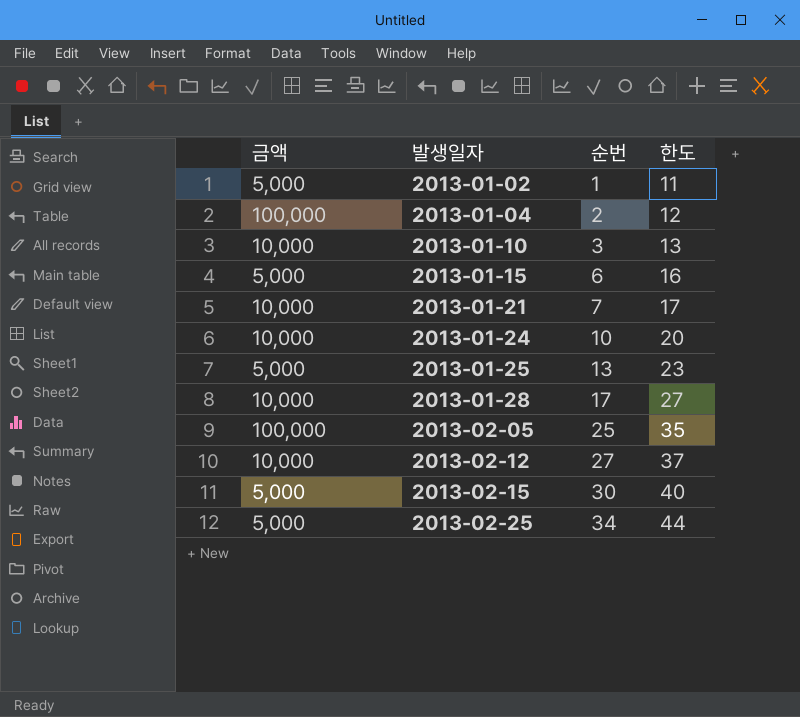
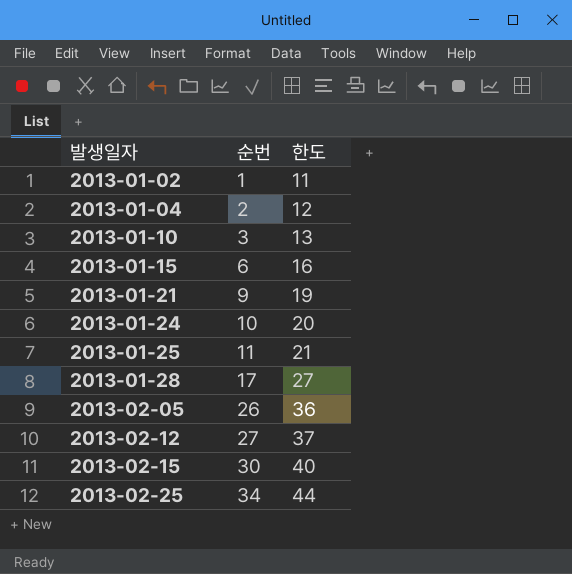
column 금액 | position: 1 -> none
2013-01-21 | 순번: 7 -> 9
2013-01-21 | 한도: 17 -> 19
2013-01-25 | 순번: 13 -> 11
2013-01-25 | 한도: 23 -> 21
2013-02-05 | 순번: 25 -> 26
2013-02-05 | 한도: 35 -> 36

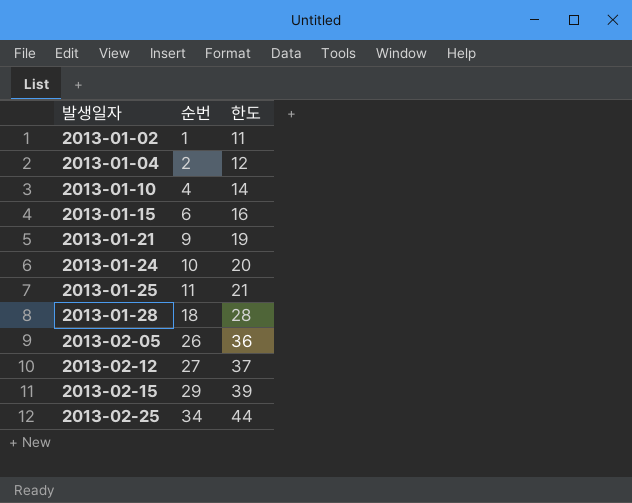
2013-01-10 | 순번: 3 -> 4
2013-01-10 | 한도: 13 -> 14
2013-01-28 | 순번: 17 -> 18
2013-01-28 | 한도: 27 -> 28
2013-02-15 | 순번: 30 -> 29
2013-02-15 | 한도: 40 -> 39

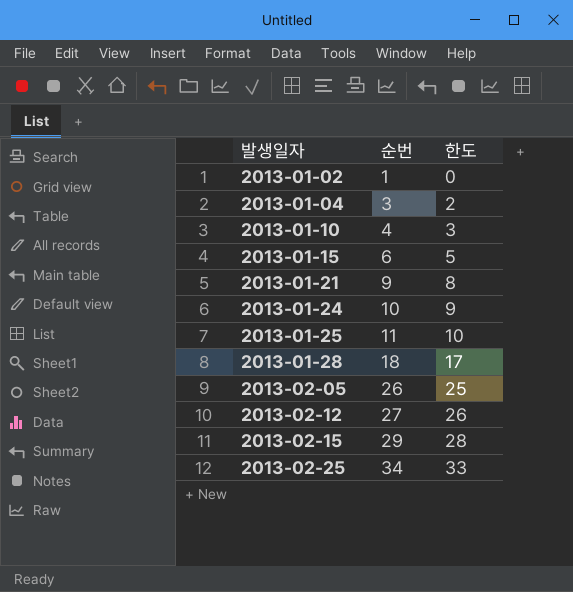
column 한도 | formula: [순번] + 10 -> [순번] - 1
2013-01-04 | 순번: 2 -> 3

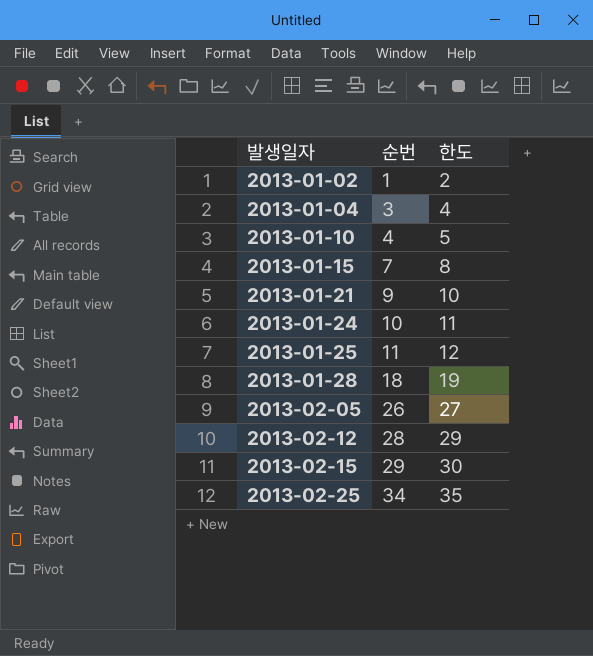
column 한도 | formula: [순번] - 1 -> [순번] + 1
2013-01-15 | 순번: 6 -> 7
2013-02-12 | 순번: 27 -> 28

